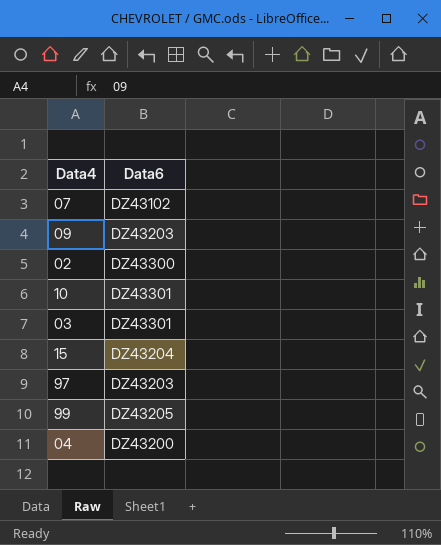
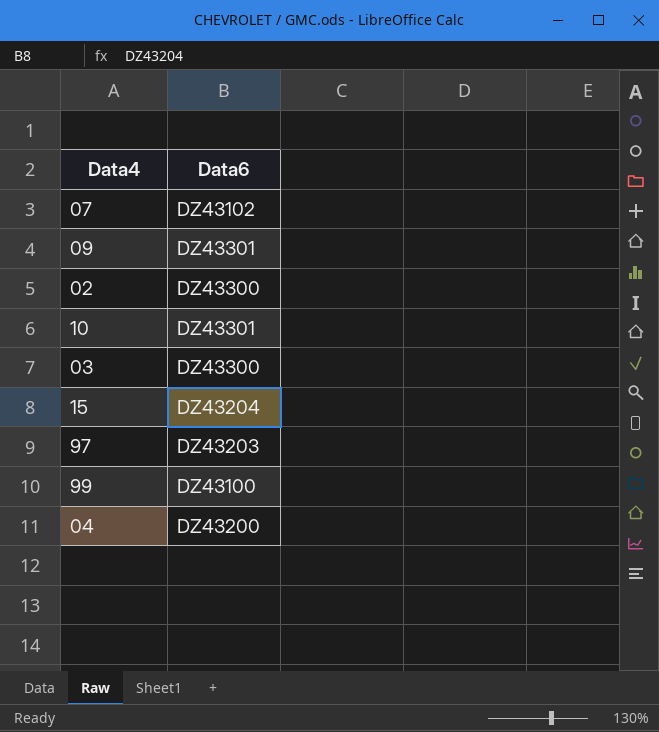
09 | Data6: DZ43203 -> DZ43301
03 | Data6: DZ43301 -> DZ43300
99 | Data6: DZ43205 -> DZ43100

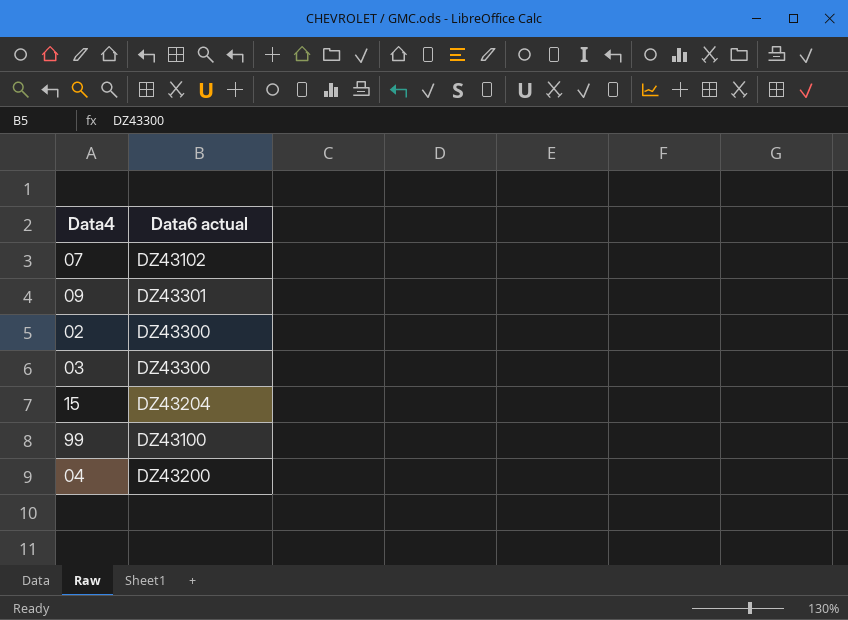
column name: Data6 -> Data6 actual
row 10: DZ43301 -> none
row 97: DZ43203 -> none

